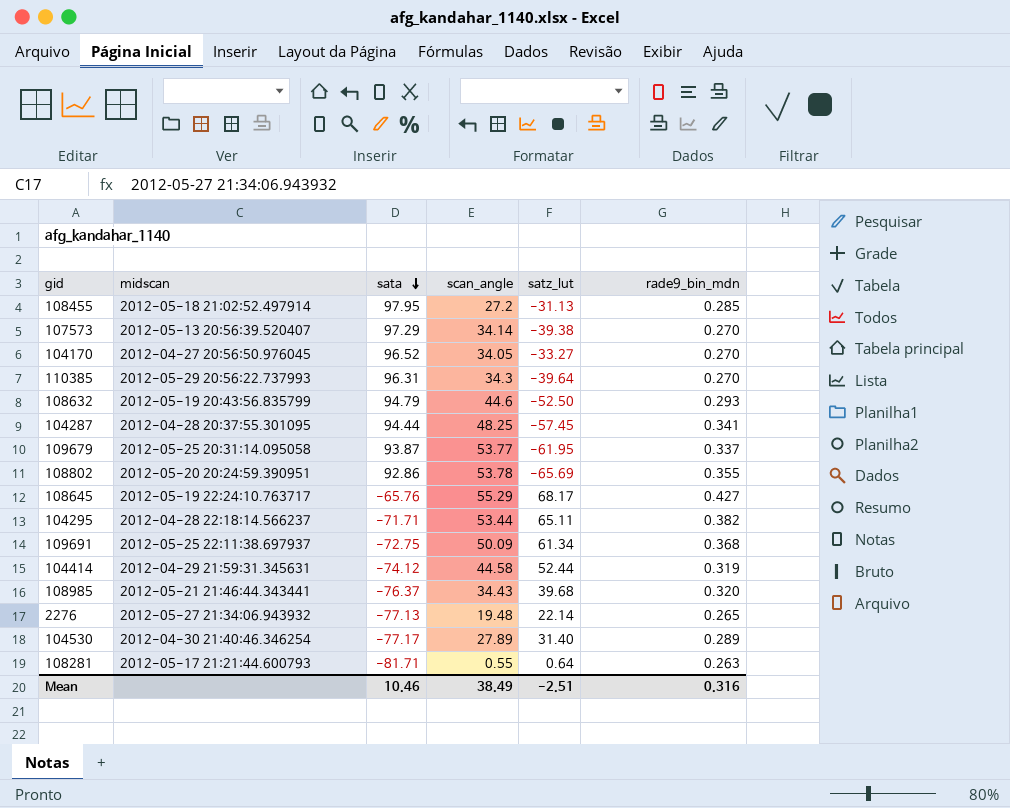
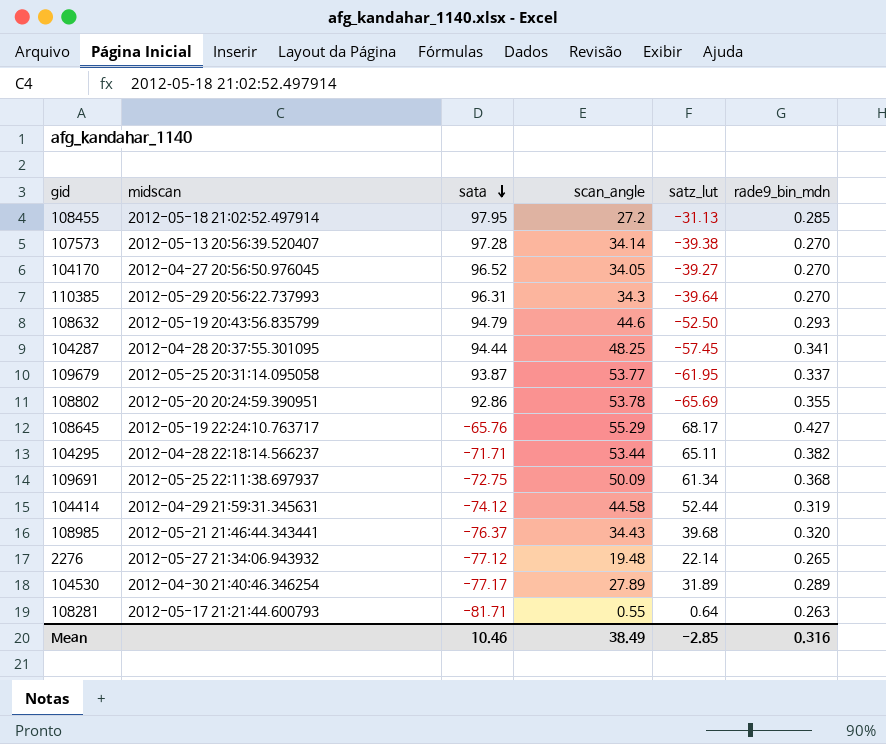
107573 | sata: 97.29 -> 97.28
104170 | satz_lut: -33.27 -> -39.27
2276 | sata: -77.13 -> -77.12
104530 | satz_lut: 31.40 -> 31.89
Mean | satz_lut: -2.51 -> -2.85

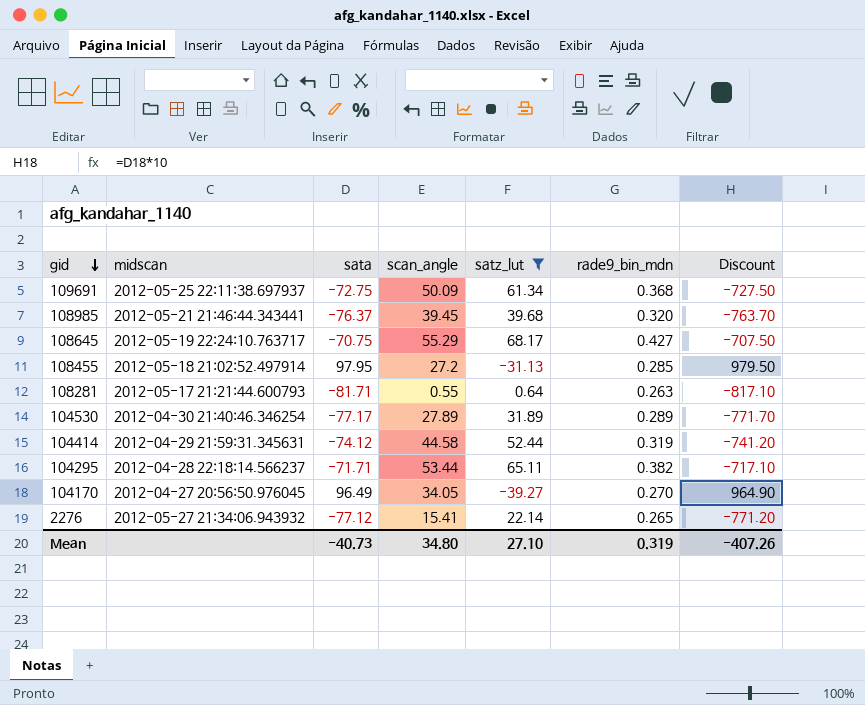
filter: none -> satz_lut >= -39.27
row order: sata descending -> gid descending
column Discount | formula: none -> [sata] * 10
108985 | scan_angle: 34.43 -> 39.45
108645 | sata: -65.76 -> -70.75
104170 | sata: 96.52 -> 96.49
2276 | scan_angle: 19.48 -> 15.41
Mean | sata: 10.46 -> -40.73
Mean | scan_angle: 38.49 -> 34.80
Mean | satz_lut: -2.85 -> 27.10
Mean | rade9_bin_mdn: 0.316 -> 0.319

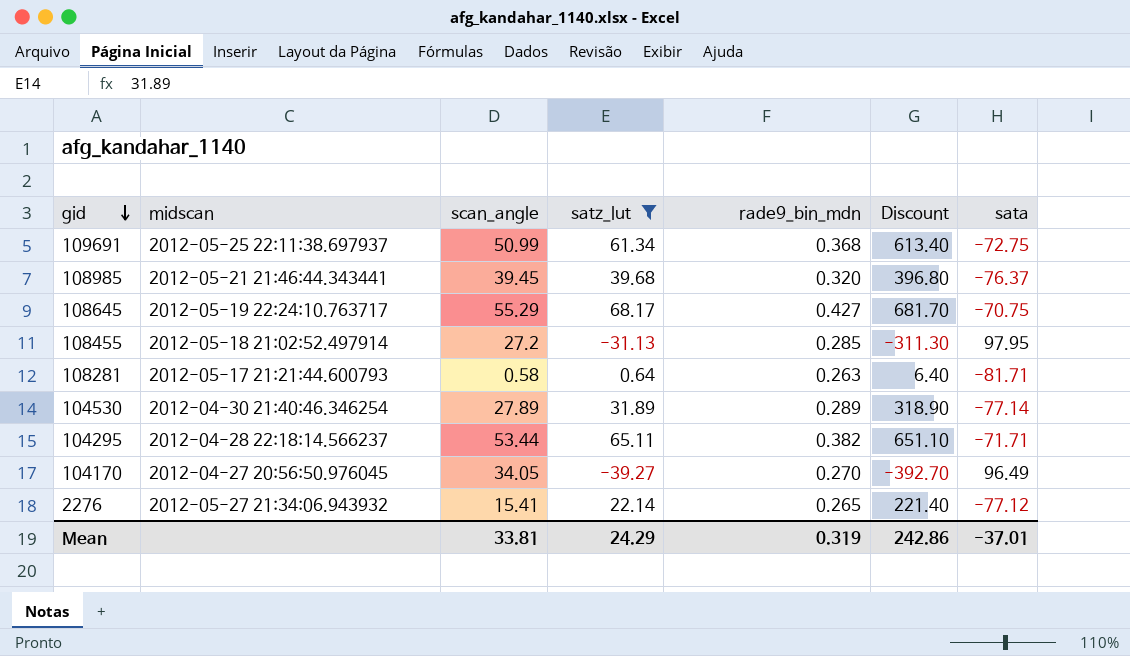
column Discount | formula: [sata] * 10 -> [satz_lut] * 10
column sata | position: 3 -> 7
row 104414: 2012-04-29 21:59:31.345631 | -74.12 | 44.58 | 52.44 | 0.319 | -741.20 -> none
109691 | scan_angle: 50.09 -> 50.99
108281 | scan_angle: 0.55 -> 0.58
104530 | sata: -77.17 -> -77.14
Mean | scan_angle: 34.80 -> 33.81
Mean | satz_lut: 27.10 -> 24.29
Mean | Discount: -407.26 -> 242.86
Mean | sata: -40.73 -> -37.01

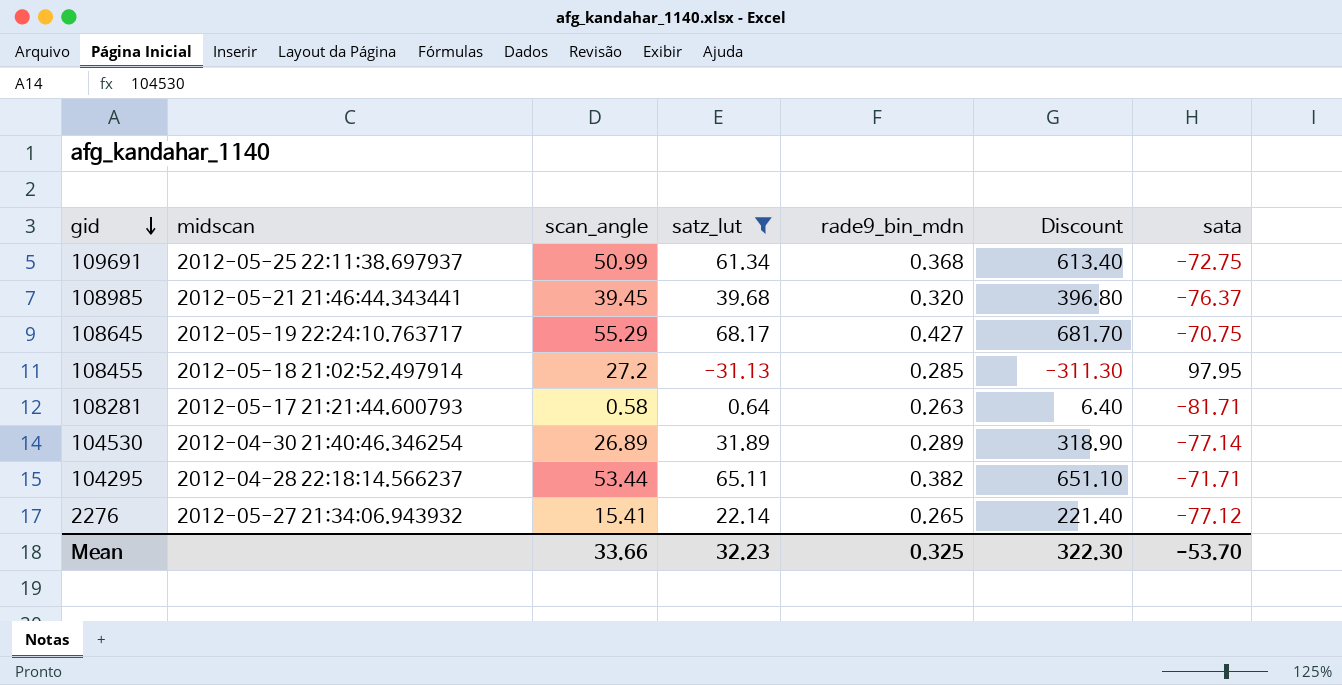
row 104170: 2012-04-27 20:56:50.976045 | 34.05 | -39.27 | 0.270 | -392.70 | 96.49 -> none
104530 | scan_angle: 27.89 -> 26.89
Mean | scan_angle: 33.81 -> 33.66
Mean | satz_lut: 24.29 -> 32.23
Mean | rade9_bin_mdn: 0.319 -> 0.325
Mean | Discount: 242.86 -> 322.30
Mean | sata: -37.01 -> -53.70

